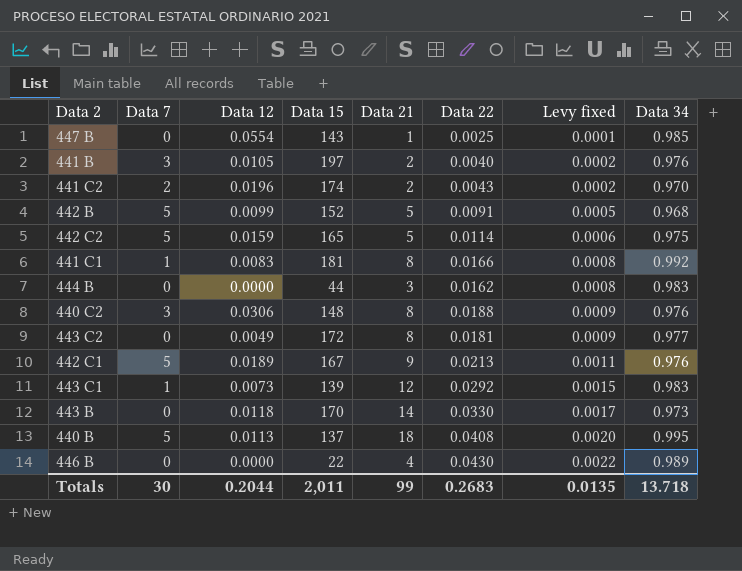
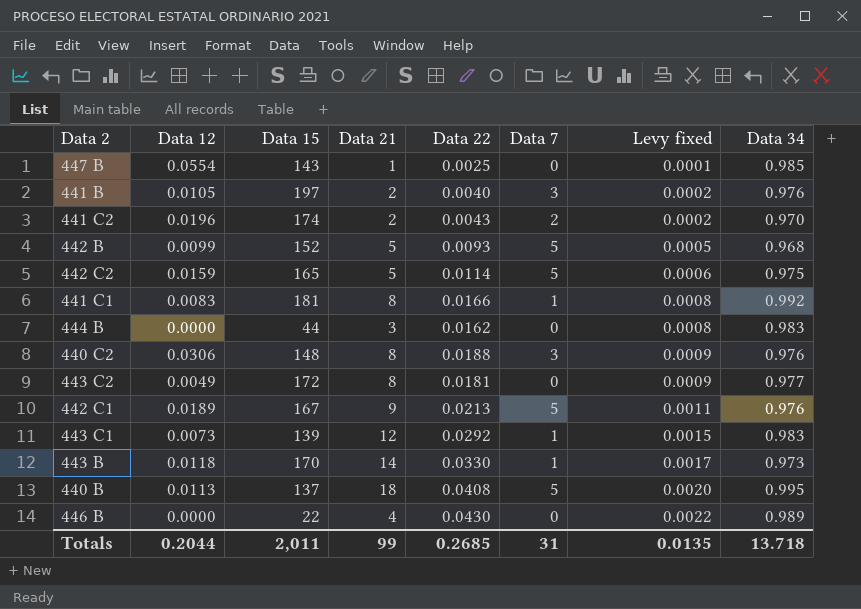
column Data 7 | position: 2 -> 6
442 B | Data 22: 0.0091 -> 0.0093
443 B | Data 7: 0 -> 1
Totals | Data 22: 0.2683 -> 0.2685
Totals | Data 7: 30 -> 31

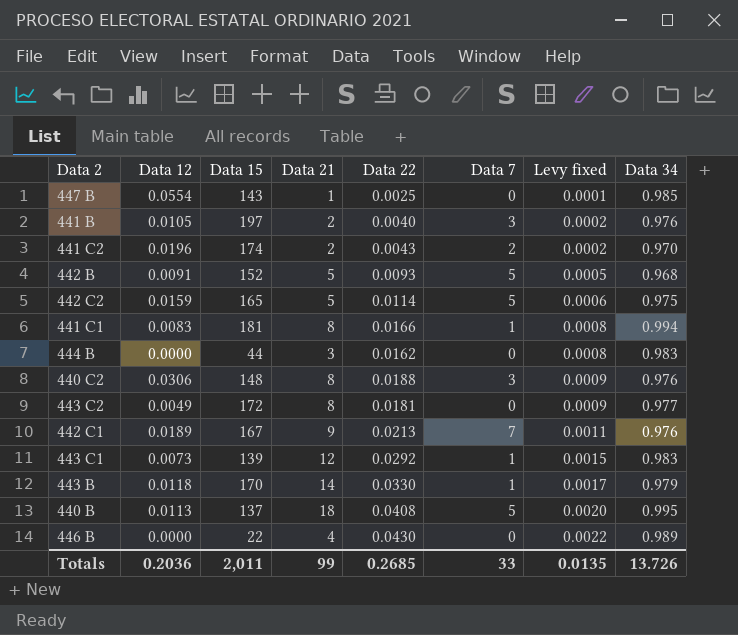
442 B | Data 12: 0.0099 -> 0.0091
441 C1 | Data 34: 0.992 -> 0.994
442 C1 | Data 7: 5 -> 7
443 B | Data 34: 0.973 -> 0.979
Totals | Data 12: 0.2044 -> 0.2036
Totals | Data 7: 31 -> 33
Totals | Data 34: 13.718 -> 13.726

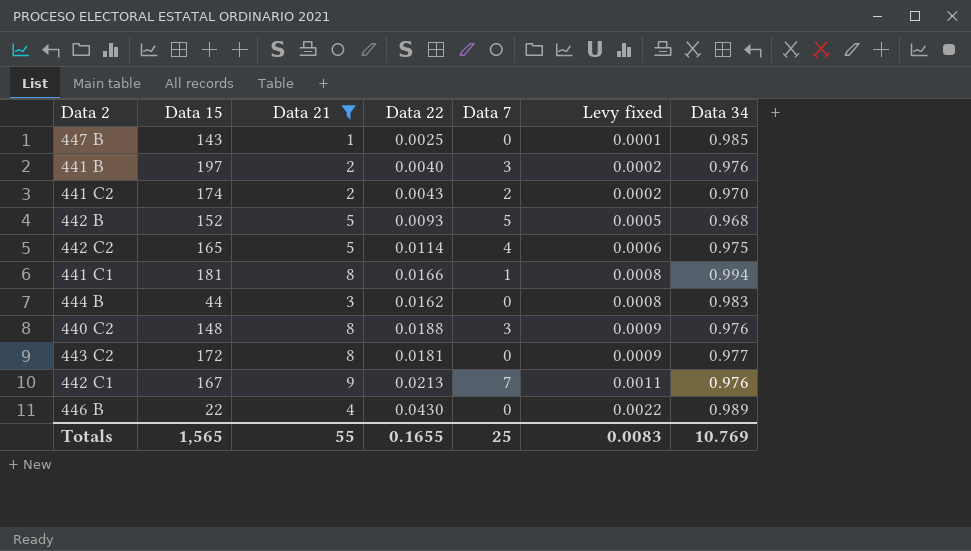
filter: none -> Data 21 <= 9
column Data 12 | position: 2 -> none
442 C2 | Data 7: 5 -> 4
Totals | Data 15: 2,011 -> 1,565
Totals | Data 21: 99 -> 55
Totals | Data 22: 0.2685 -> 0.1655
Totals | Data 7: 33 -> 25
Totals | Levy fixed: 0.0135 -> 0.0083
Totals | Data 34: 13.726 -> 10.769

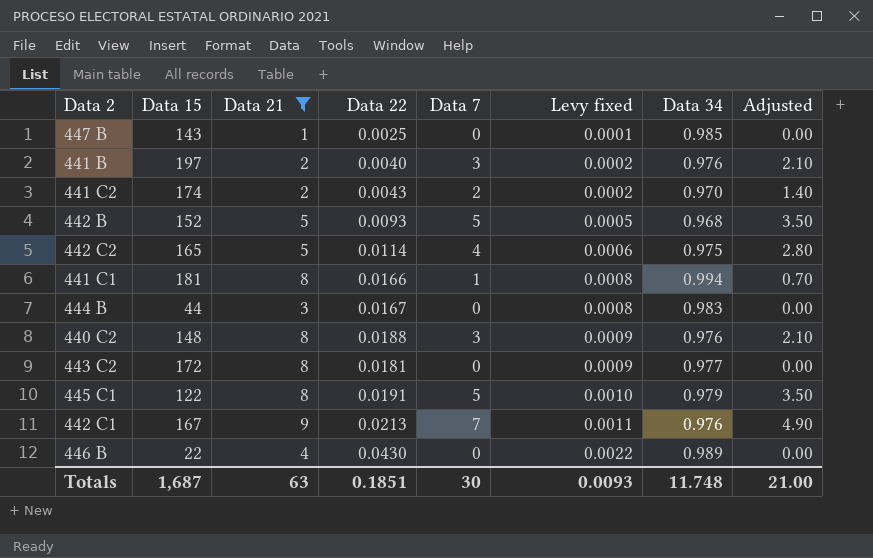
column Adjusted | formula: none -> [Data 7] * 0.7
444 B | Data 22: 0.0162 -> 0.0167
row 445 C1: none -> 122 | 8 | 0.0191 | 5 | 0.0010 | 0.979 | 3.50
Totals | Data 15: 1,565 -> 1,687
Totals | Data 21: 55 -> 63
Totals | Data 22: 0.1655 -> 0.1851
Totals | Data 7: 25 -> 30
Totals | Levy fixed: 0.0083 -> 0.0093
Totals | Data 34: 10.769 -> 11.748

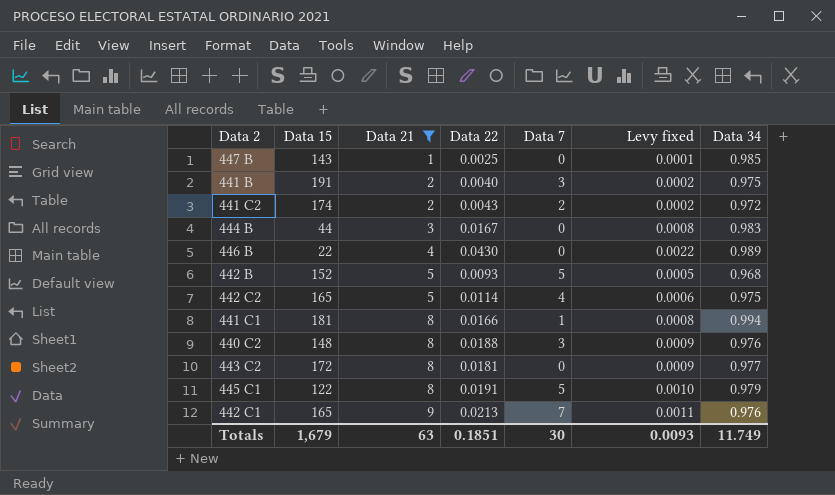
row order: Levy fixed ascending -> Data 21 ascending
column Adjusted | formula: [Data 7] * 0.7 -> none
441 B | Data 15: 197 -> 191
441 B | Data 34: 0.976 -> 0.975
441 C2 | Data 34: 0.970 -> 0.972
442 C1 | Data 15: 167 -> 165
Totals | Data 15: 1,687 -> 1,679
Totals | Data 34: 11.748 -> 11.749

